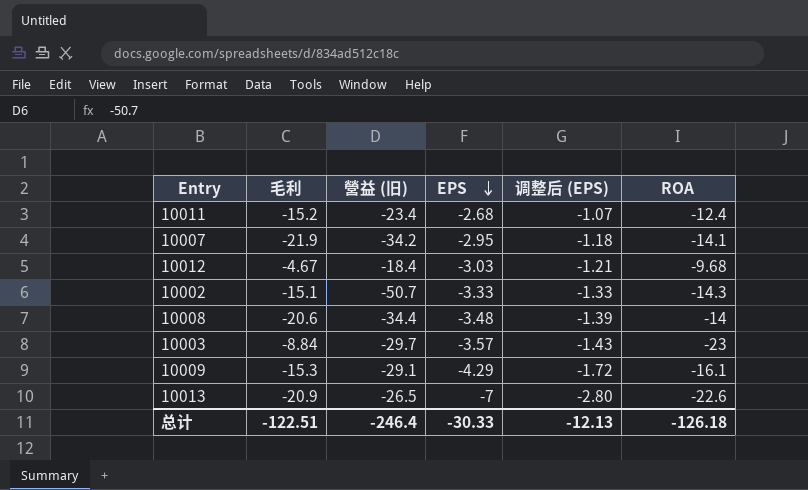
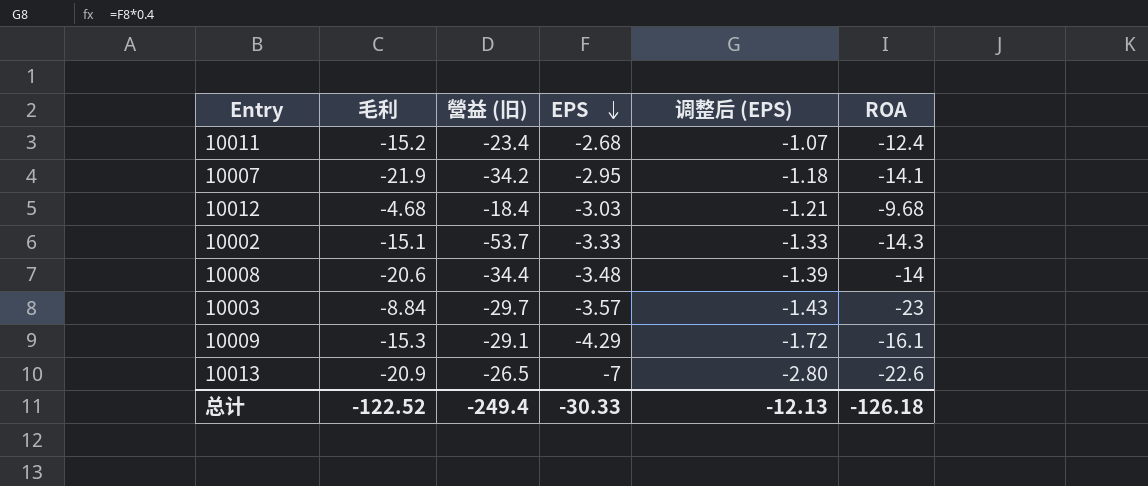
10012 | 毛利: -4.67 -> -4.68
10002 | 營益 (旧): -50.7 -> -53.7
总计 | 毛利: -122.51 -> -122.52
总计 | 營益 (旧): -246.4 -> -249.4

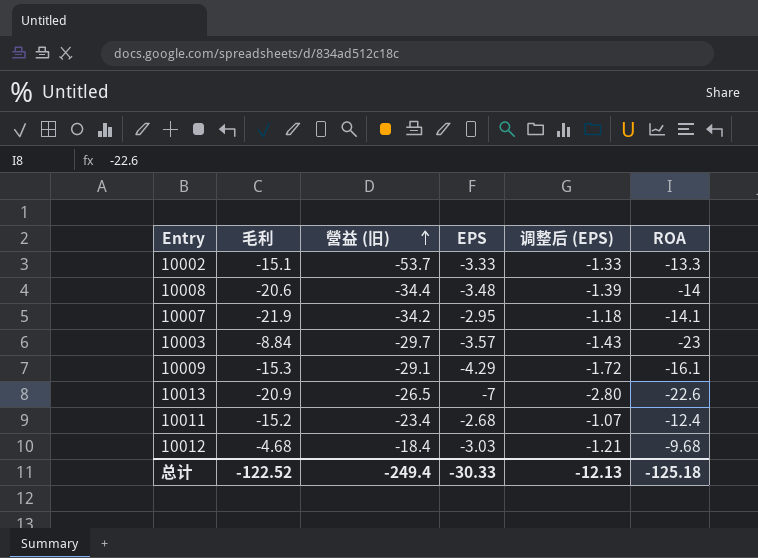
row order: EPS descending -> 營益 (旧) ascending
10002 | ROA: -14.3 -> -13.3
总计 | ROA: -126.18 -> -125.18

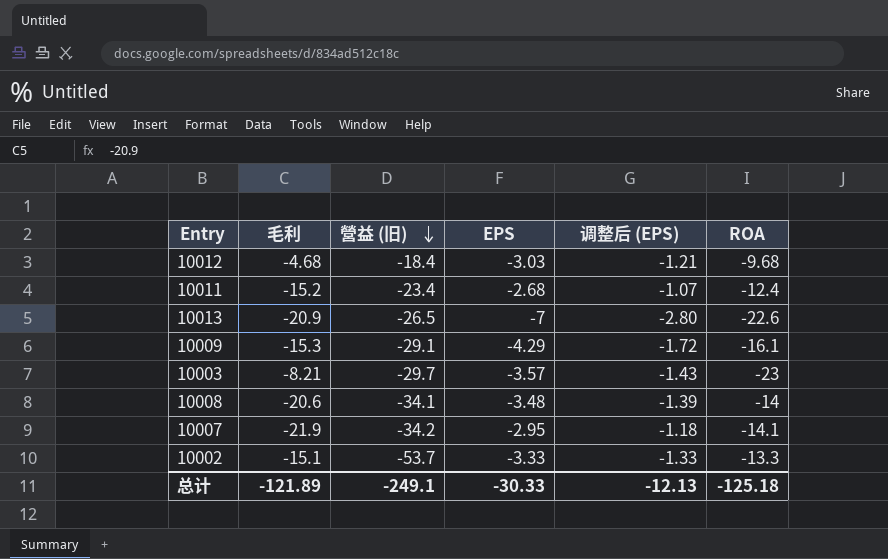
row order: 營益 (旧) ascending -> 營益 (旧) descending
10003 | 毛利: -8.84 -> -8.21
10008 | 營益 (旧): -34.4 -> -34.1
总计 | 毛利: -122.52 -> -121.89
总计 | 營益 (旧): -249.4 -> -249.1

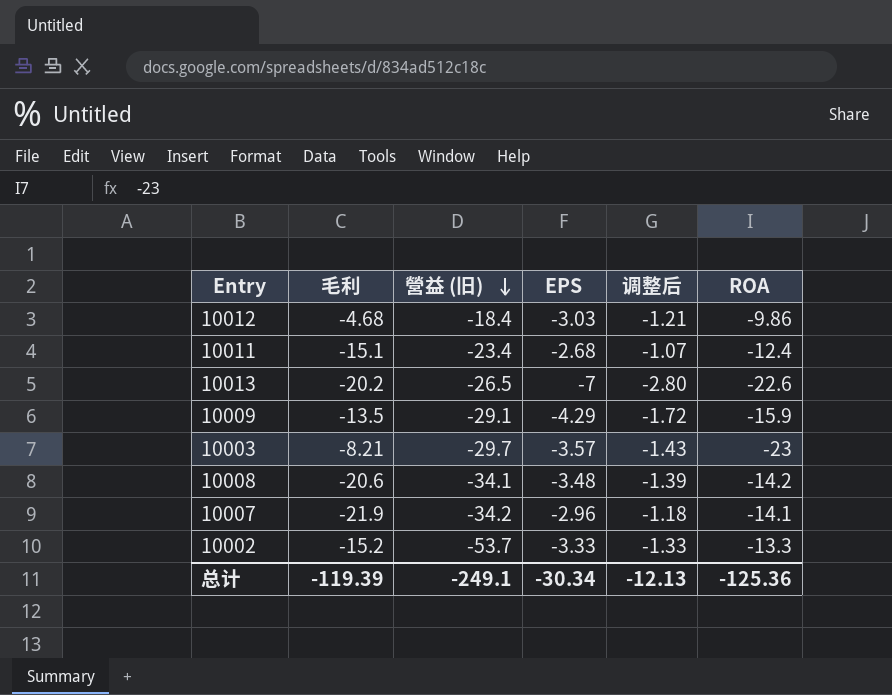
column name: 调整后 (EPS) -> 调整后
10012 | ROA: -9.68 -> -9.86
10011 | 毛利: -15.2 -> -15.1
10013 | 毛利: -20.9 -> -20.2
10009 | 毛利: -15.3 -> -13.5
10009 | ROA: -16.1 -> -15.9
10008 | ROA: -14 -> -14.2
10007 | EPS: -2.95 -> -2.96
10002 | 毛利: -15.1 -> -15.2
总计 | 毛利: -121.89 -> -119.39
总计 | EPS: -30.33 -> -30.34
总计 | ROA: -125.18 -> -125.36

